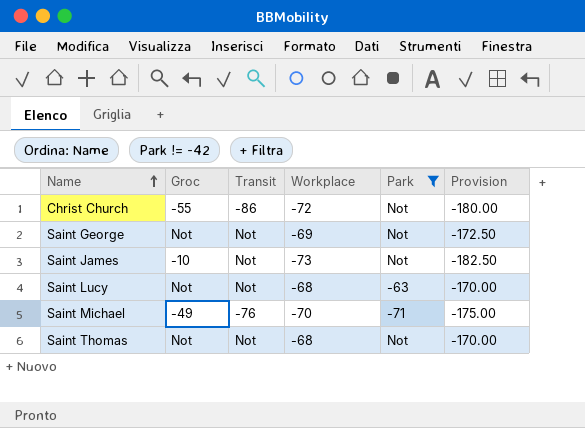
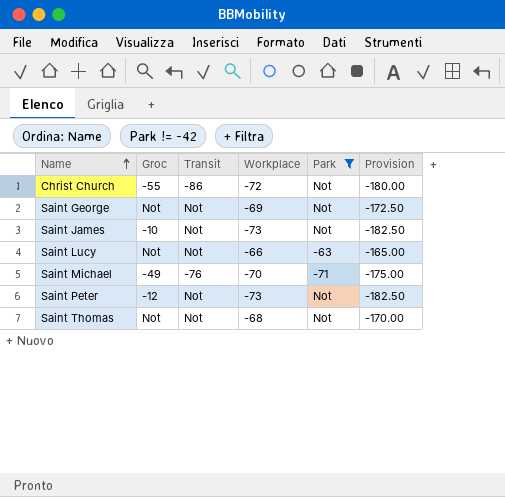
Saint Lucy | Workplace: -68 -> -66
Saint Lucy | Provision: -170.00 -> -165.00
row Saint Peter: none -> -12 | Not | -73 | Not | -182.50

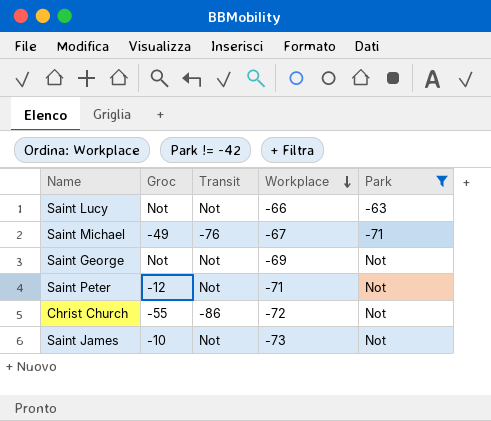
row order: Name ascending -> Workplace descending
column Provision | formula: [Workplace] * 2.5 -> none
row Saint Thomas: Not | Not | -68 | Not | -170.00 -> none
Saint Michael | Workplace: -70 -> -67
Saint Peter | Workplace: -73 -> -71

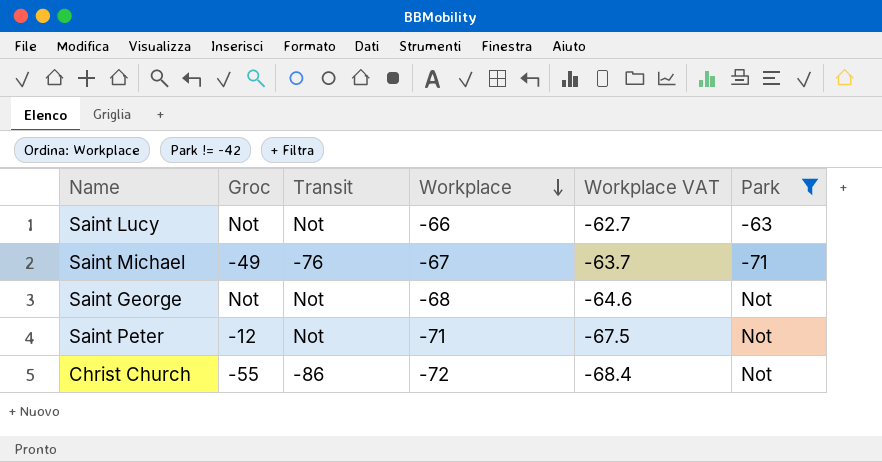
column Workplace VAT | formula: none -> [Workplace] * 0.95
row Saint James: -10 | Not | -73 | Not -> none
Saint George | Workplace: -69 -> -68

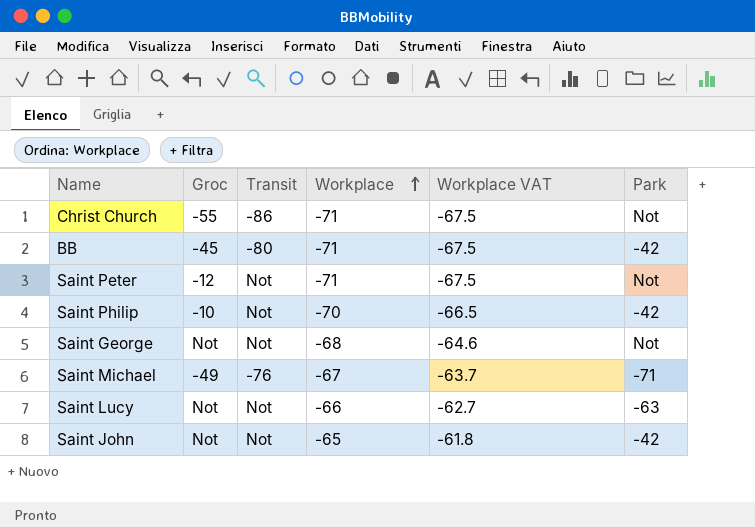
filter: Park != -42 -> none
row order: Workplace descending -> Workplace ascending
Christ Church | Workplace: -72 -> -71
Christ Church | Workplace VAT: -68.4 -> -67.5

